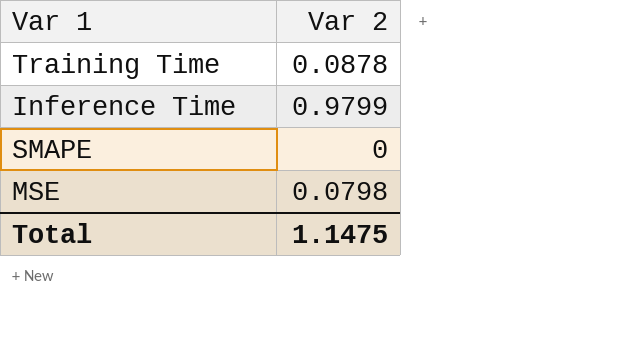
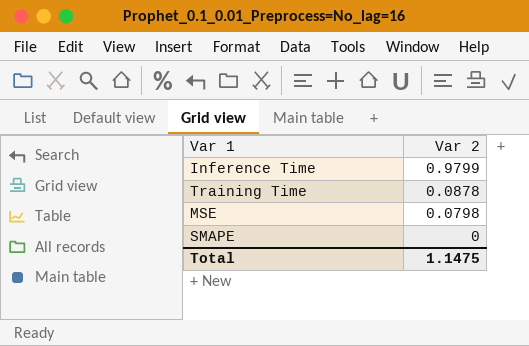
row order: none -> Var 2 descending

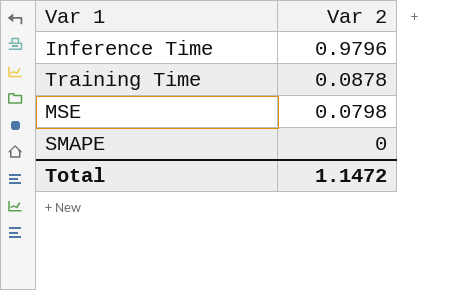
Inference Time | Var 2: 0.9799 -> 0.9796
Total | Var 2: 1.1475 -> 1.1472

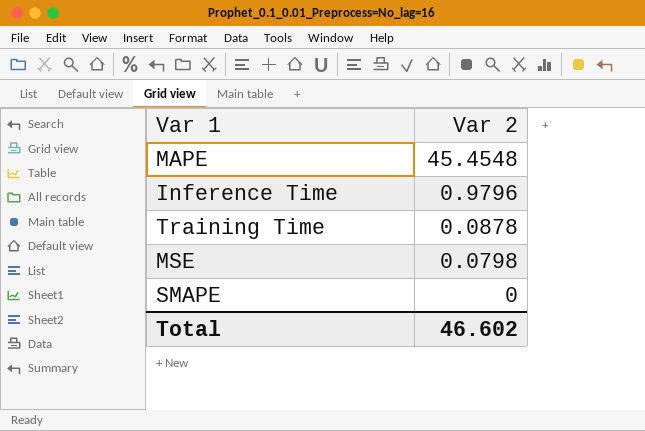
row MAPE: none -> 45.4548
Total | Var 2: 1.1472 -> 46.602

